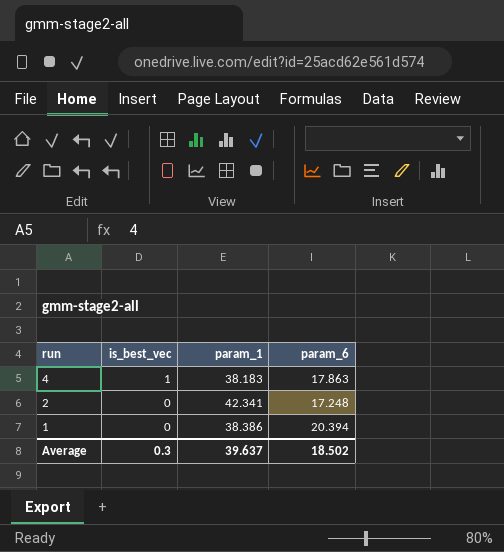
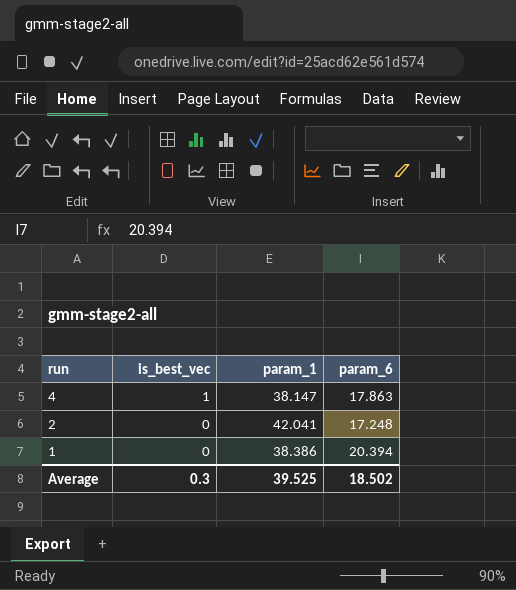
4 | param_1: 38.183 -> 38.147
2 | param_1: 42.341 -> 42.041
Average | param_1: 39.637 -> 39.525

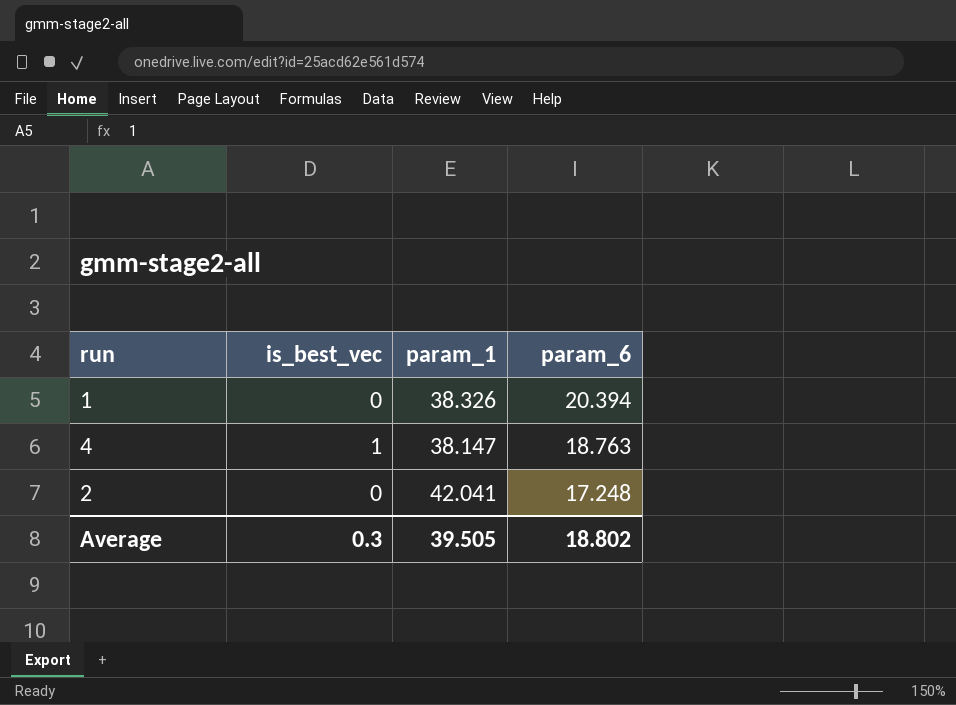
row order: run descending -> param_6 descending
1 | param_1: 38.386 -> 38.326
4 | param_6: 17.863 -> 18.763
Average | param_1: 39.525 -> 39.505
Average | param_6: 18.502 -> 18.802

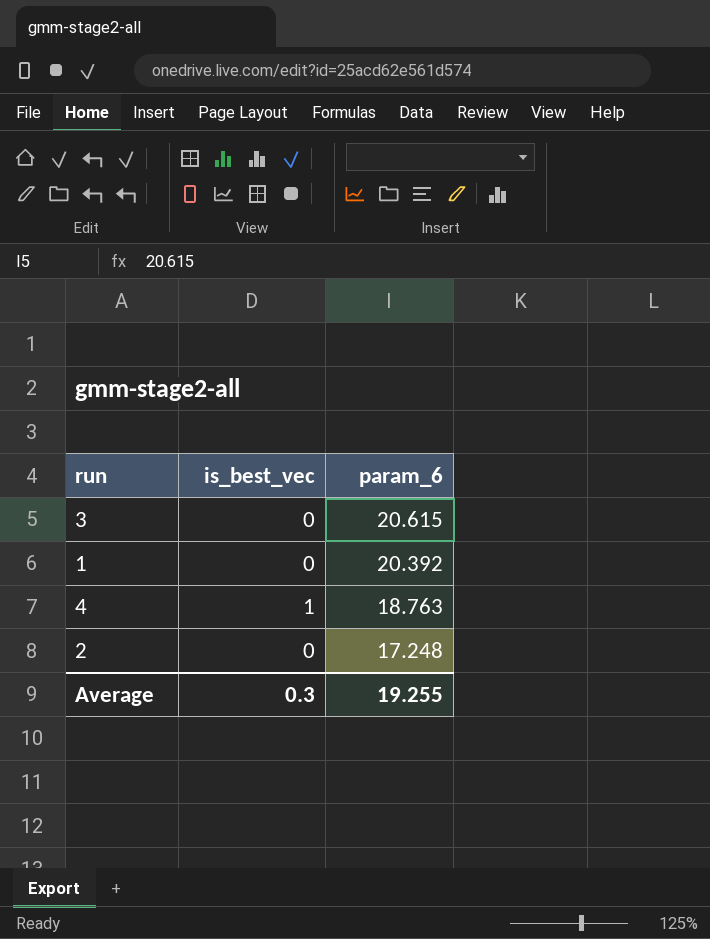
column param_1 | position: 3 -> none
row 3: none -> 0 | 20.615
1 | param_6: 20.394 -> 20.392
Average | param_6: 18.802 -> 19.255

